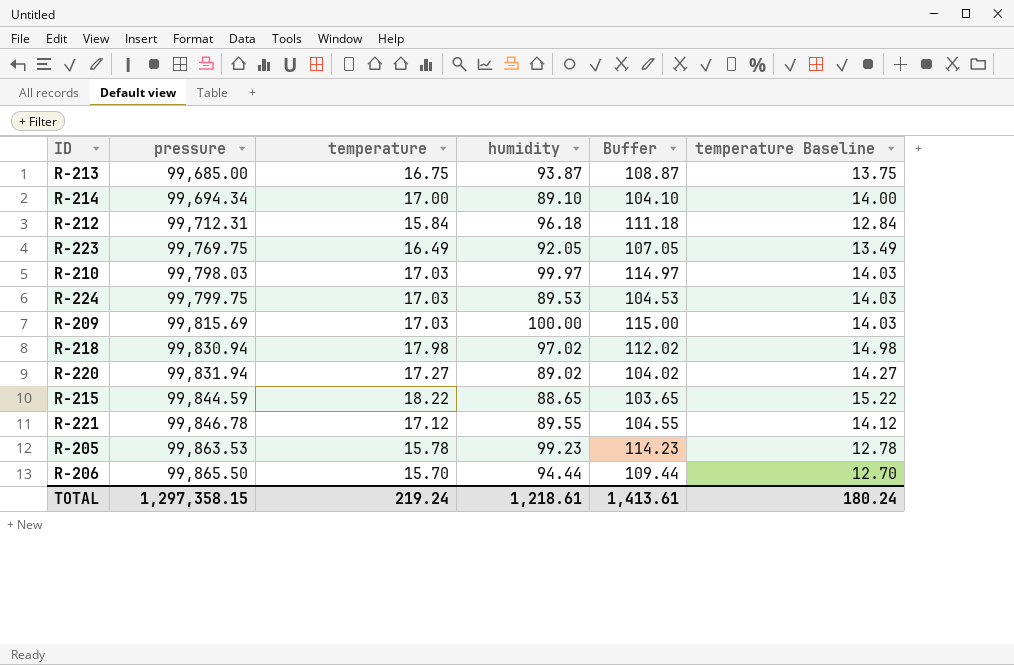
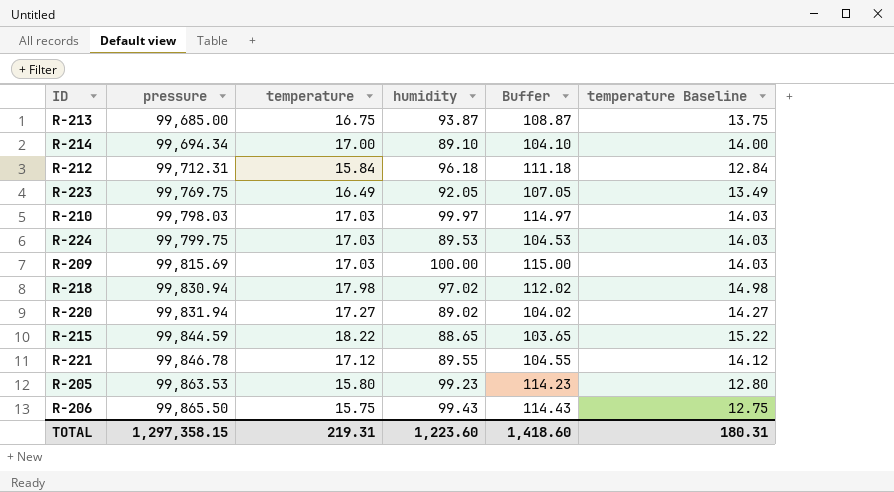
R-205 | temperature: 15.78 -> 15.80
R-205 | temperature Baseline: 12.78 -> 12.80
R-206 | temperature: 15.70 -> 15.75
R-206 | humidity: 94.44 -> 99.43
R-206 | Buffer: 109.44 -> 114.43
R-206 | temperature Baseline: 12.70 -> 12.75
TOTAL | temperature: 219.24 -> 219.31
TOTAL | humidity: 1,218.61 -> 1,223.60
TOTAL | Buffer: 1,413.61 -> 1,418.60
TOTAL | temperature Baseline: 180.24 -> 180.31

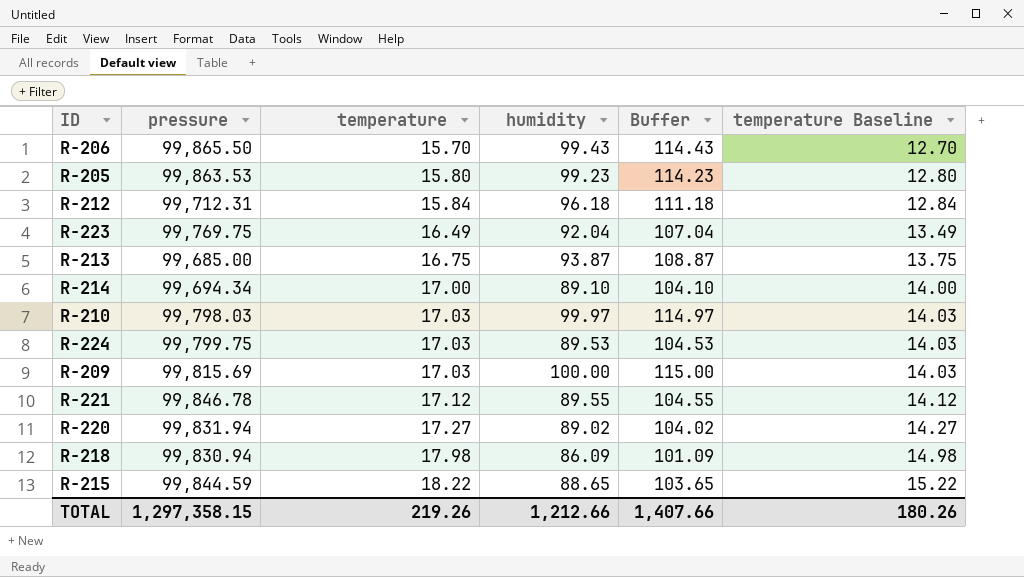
row order: pressure ascending -> temperature ascending
R-206 | temperature: 15.75 -> 15.70
R-206 | temperature Baseline: 12.75 -> 12.70
R-223 | humidity: 92.05 -> 92.04
R-223 | Buffer: 107.05 -> 107.04
R-218 | humidity: 97.02 -> 86.09
R-218 | Buffer: 112.02 -> 101.09
TOTAL | temperature: 219.31 -> 219.26
TOTAL | humidity: 1,223.60 -> 1,212.66
TOTAL | Buffer: 1,418.60 -> 1,407.66
TOTAL | temperature Baseline: 180.31 -> 180.26

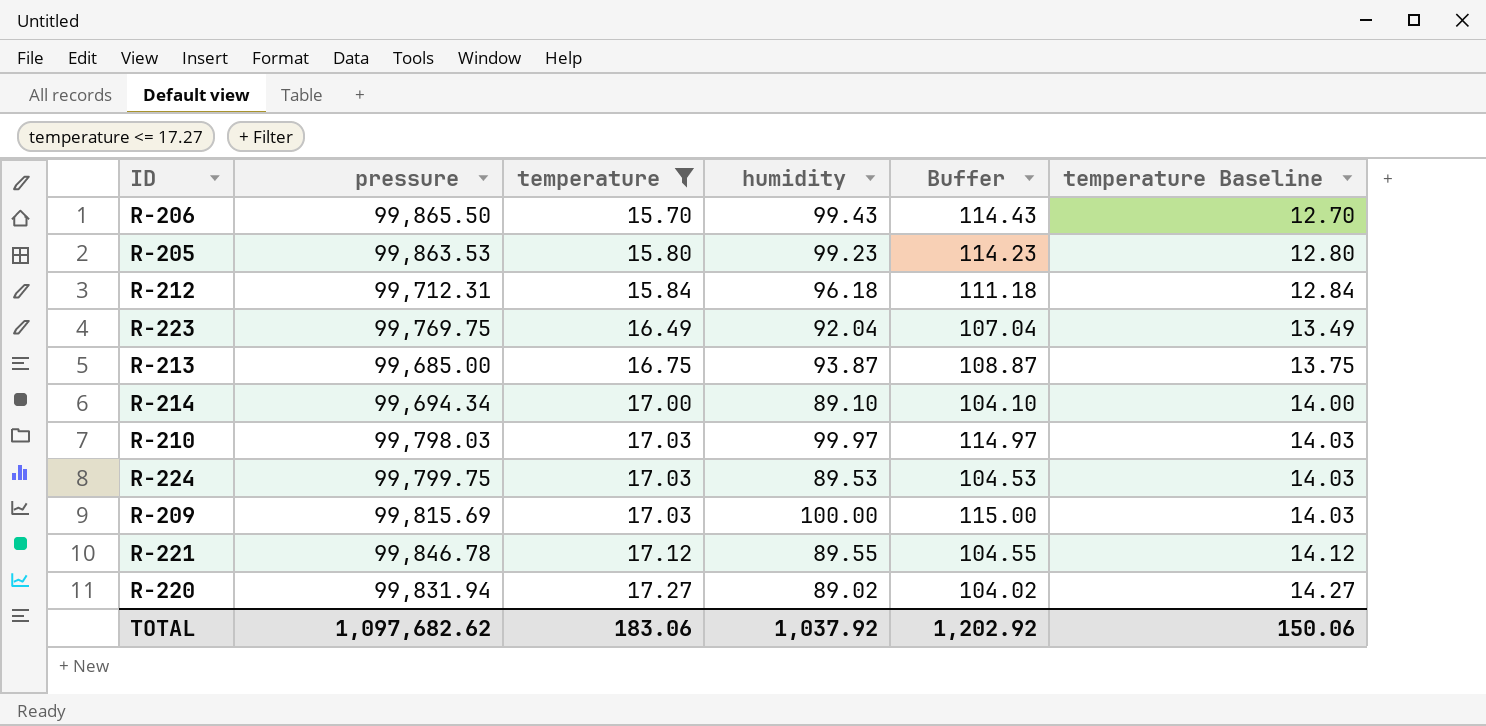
filter: none -> temperature <= 17.27
TOTAL | pressure: 1,297,358.15 -> 1,097,682.62
TOTAL | temperature: 219.26 -> 183.06
TOTAL | humidity: 1,212.66 -> 1,037.92
TOTAL | Buffer: 1,407.66 -> 1,202.92
TOTAL | temperature Baseline: 180.26 -> 150.06

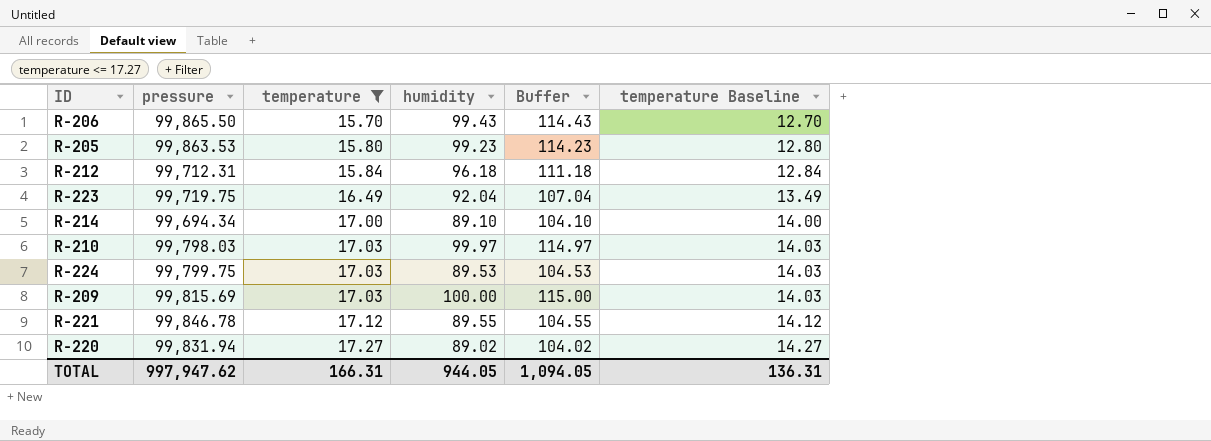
row R-213: 99,685.00 | 16.75 | 93.87 | 108.87 | 13.75 -> none
R-223 | pressure: 99,769.75 -> 99,719.75
TOTAL | pressure: 1,097,682.62 -> 997,947.62
TOTAL | temperature: 183.06 -> 166.31
TOTAL | humidity: 1,037.92 -> 944.05
TOTAL | Buffer: 1,202.92 -> 1,094.05
TOTAL | temperature Baseline: 150.06 -> 136.31

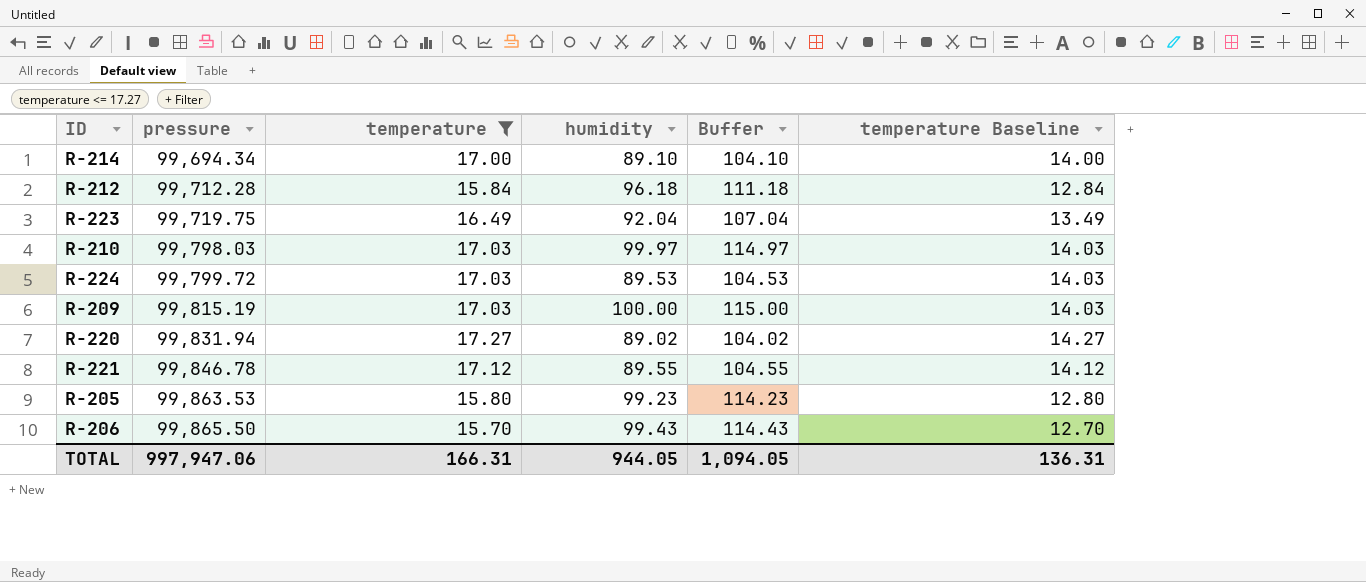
row order: temperature ascending -> pressure ascending
R-212 | pressure: 99,712.31 -> 99,712.28
R-224 | pressure: 99,799.75 -> 99,799.72
R-209 | pressure: 99,815.69 -> 99,815.19
TOTAL | pressure: 997,947.62 -> 997,947.06

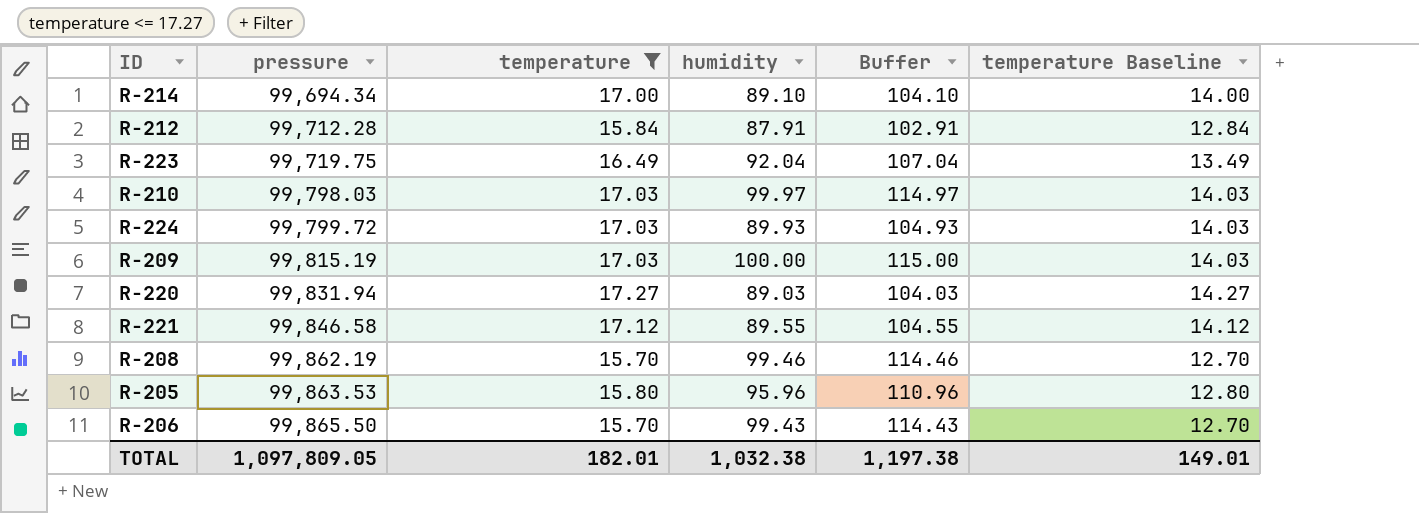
R-212 | humidity: 96.18 -> 87.91
R-212 | Buffer: 111.18 -> 102.91
R-224 | humidity: 89.53 -> 89.93
R-224 | Buffer: 104.53 -> 104.93
R-220 | humidity: 89.02 -> 89.03
R-220 | Buffer: 104.02 -> 104.03
R-221 | pressure: 99,846.78 -> 99,846.58
row R-208: none -> 99,862.19 | 15.70 | 99.46 | 114.46 | 12.70
R-205 | humidity: 99.23 -> 95.96
R-205 | Buffer: 114.23 -> 110.96
TOTAL | pressure: 997,947.06 -> 1,097,809.05
TOTAL | temperature: 166.31 -> 182.01
TOTAL | humidity: 944.05 -> 1,032.38
TOTAL | Buffer: 1,094.05 -> 1,197.38
TOTAL | temperature Baseline: 136.31 -> 149.01

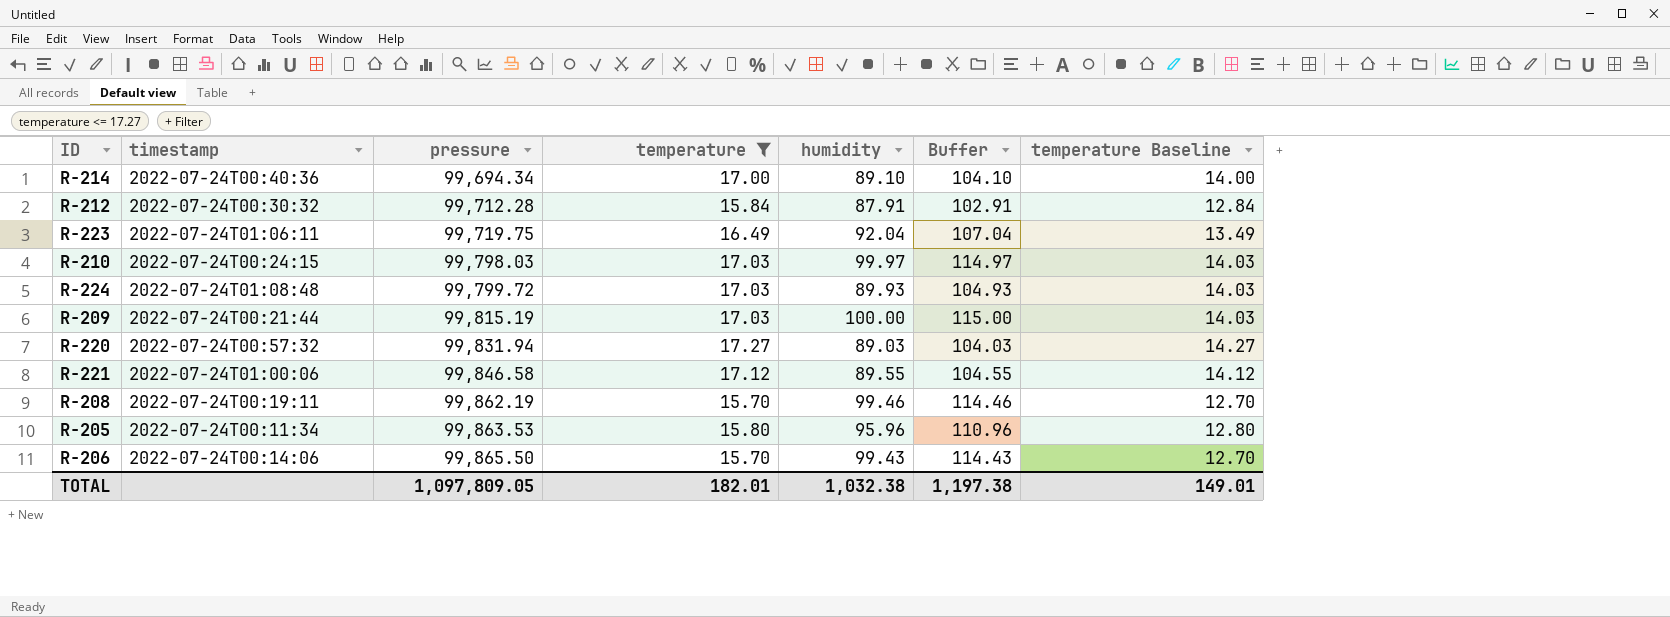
column timestamp | position: none -> 2

